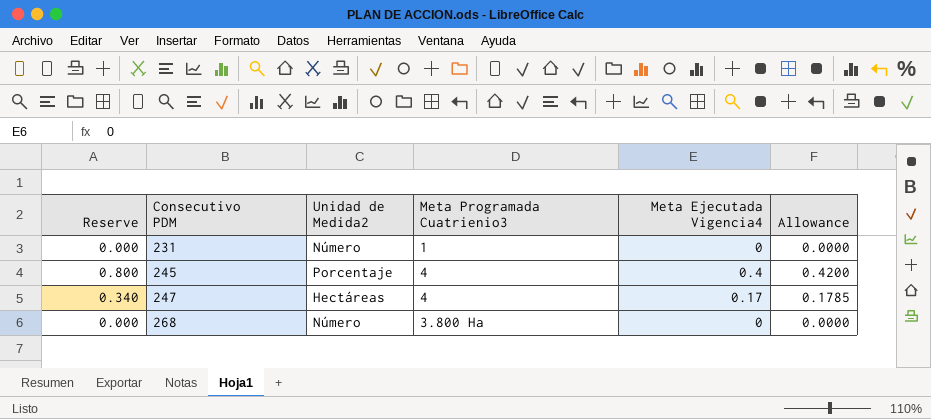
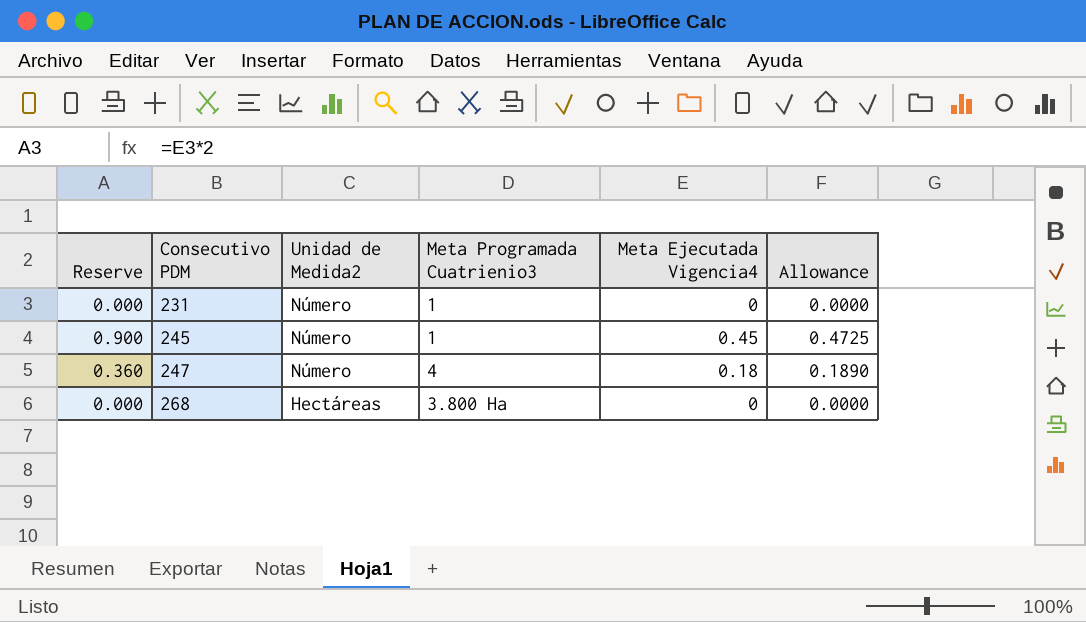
245 | Reserve: 0.800 -> 0.900
245 | Unidad de Medida2: Porcentaje -> Número
245 | Meta Programada Cuatrienio3: 4 -> 1
245 | Meta Ejecutada Vigencia4: 0.4 -> 0.45
245 | Allowance: 0.4200 -> 0.4725
247 | Reserve: 0.340 -> 0.360
247 | Unidad de Medida2: Hectáreas -> Número
247 | Meta Ejecutada Vigencia4: 0.17 -> 0.18
247 | Allowance: 0.1785 -> 0.1890
268 | Unidad de Medida2: Número -> Hectáreas

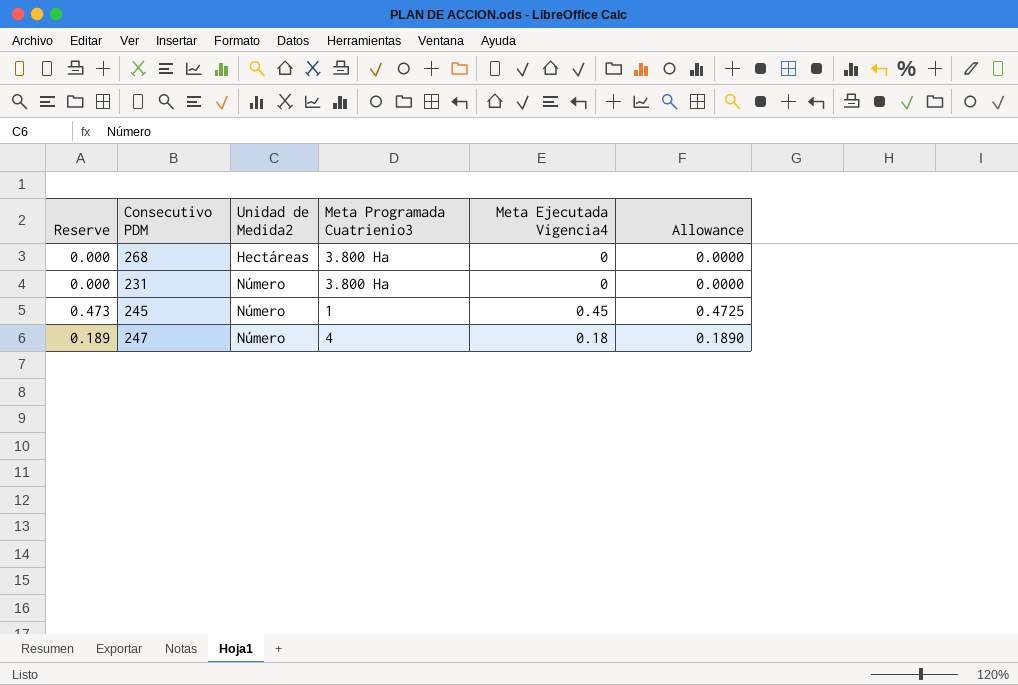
row order: Consecutivo PDM ascending -> Unidad de Medida2 ascending
column Reserve | formula: [Meta Ejecutada Vigencia4] * 2 -> [Meta Ejecutada Vigencia4] * 1.05
231 | Meta Programada Cuatrienio3: 1 -> 3.800 Ha

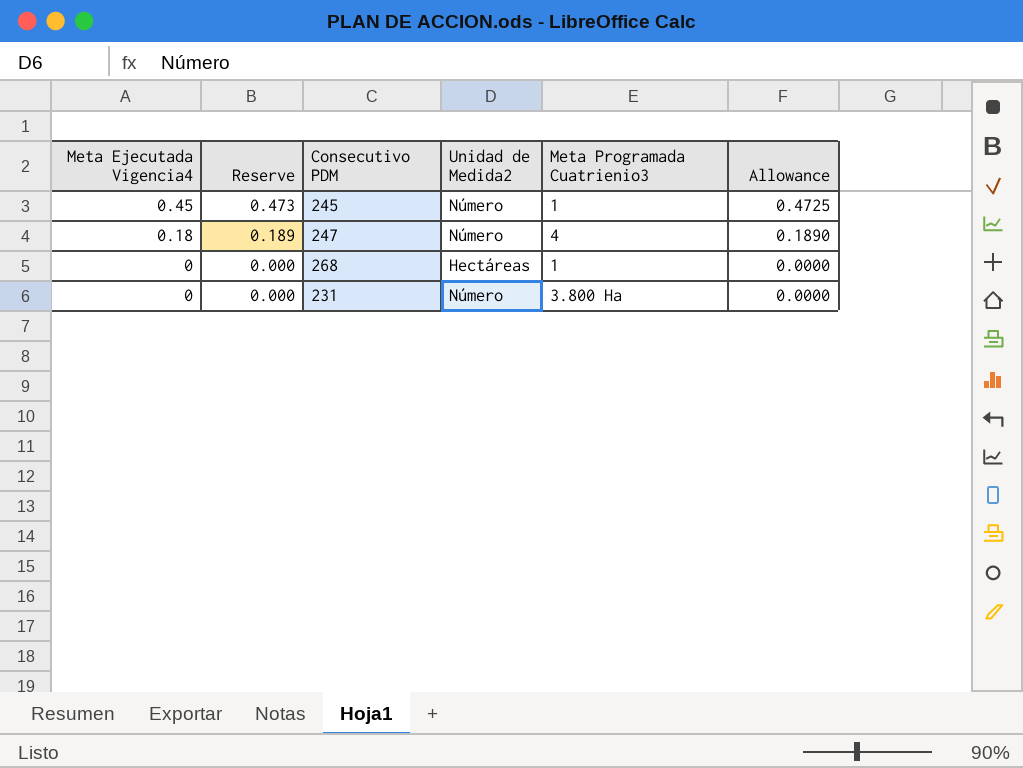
row order: Unidad de Medida2 ascending -> Meta Ejecutada Vigencia4 descending
column Meta Ejecutada Vigencia4 | position: 5 -> 1
268 | Meta Programada Cuatrienio3: 3.800 Ha -> 1

